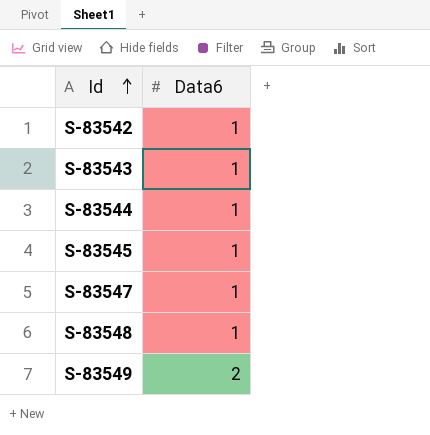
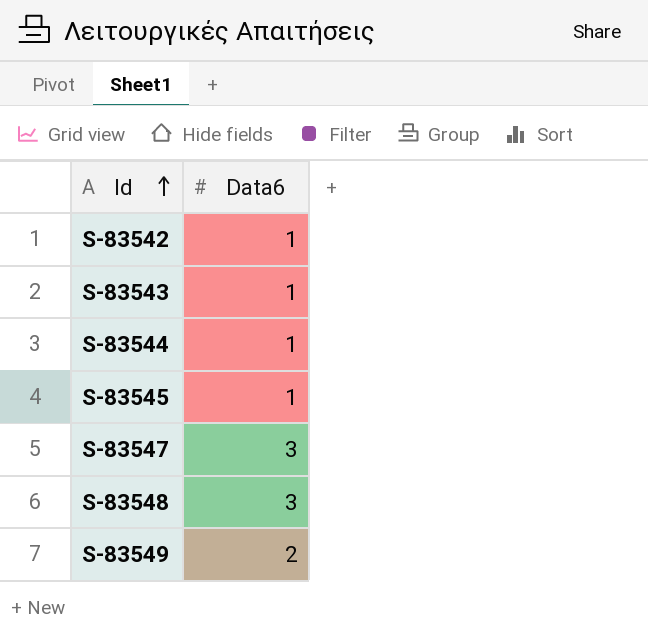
S-83547 | Data6: 1 -> 3
S-83548 | Data6: 1 -> 3

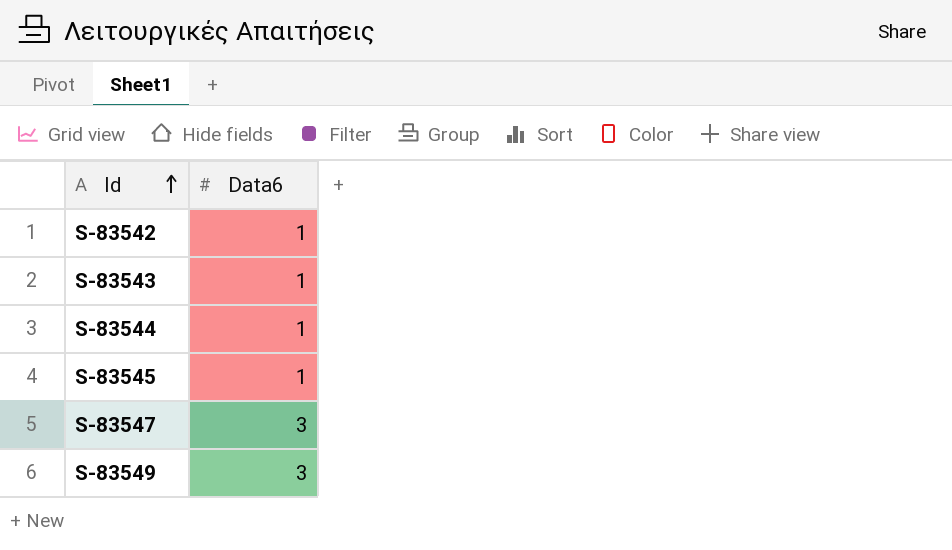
row S-83548: 3 -> none
S-83549 | Data6: 2 -> 3

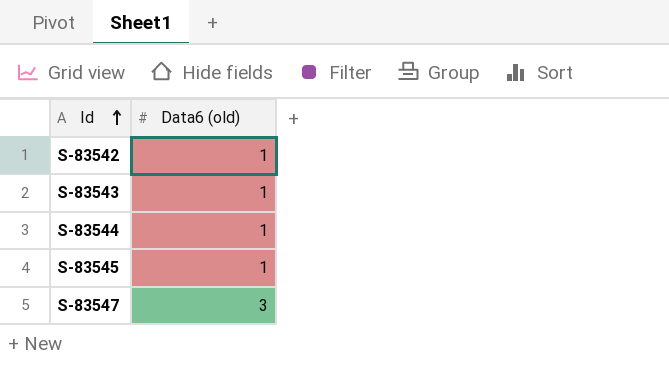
column name: Data6 -> Data6 (old)
row S-83549: 3 -> none

